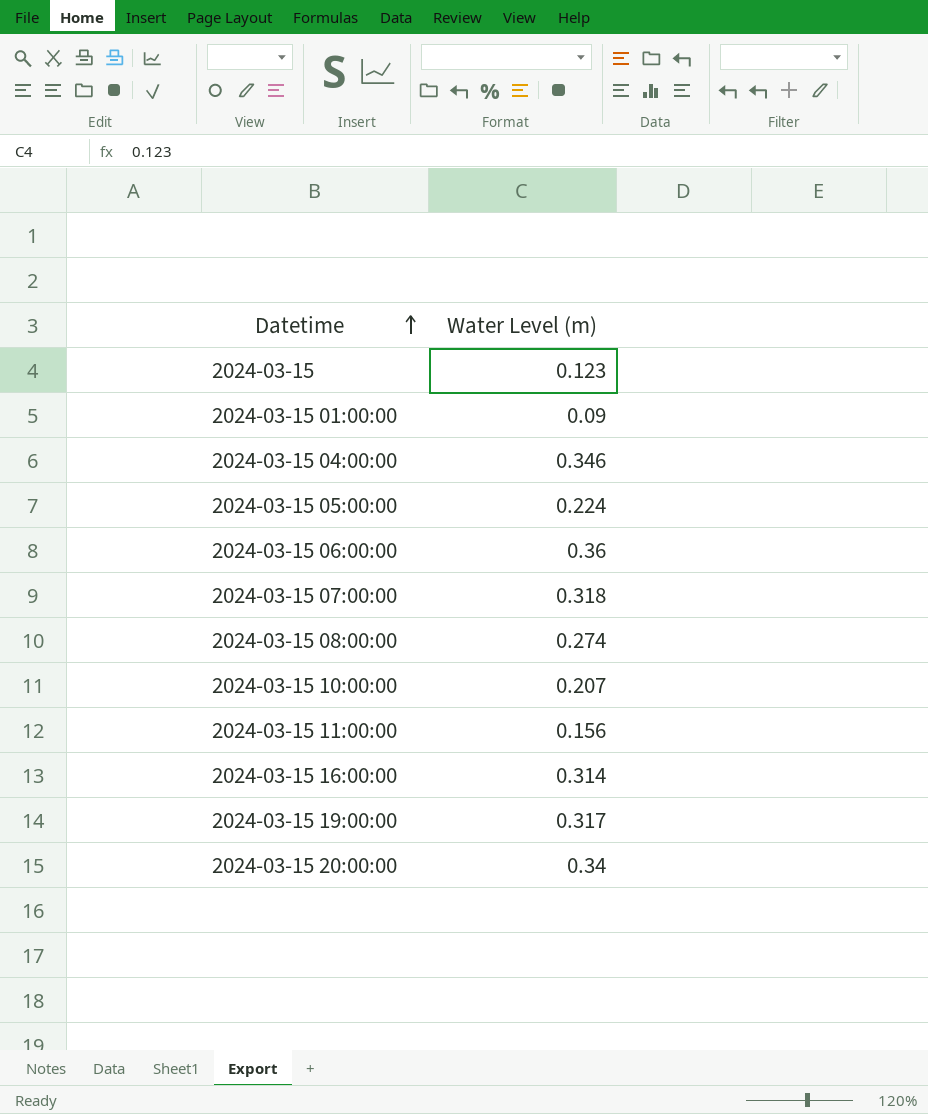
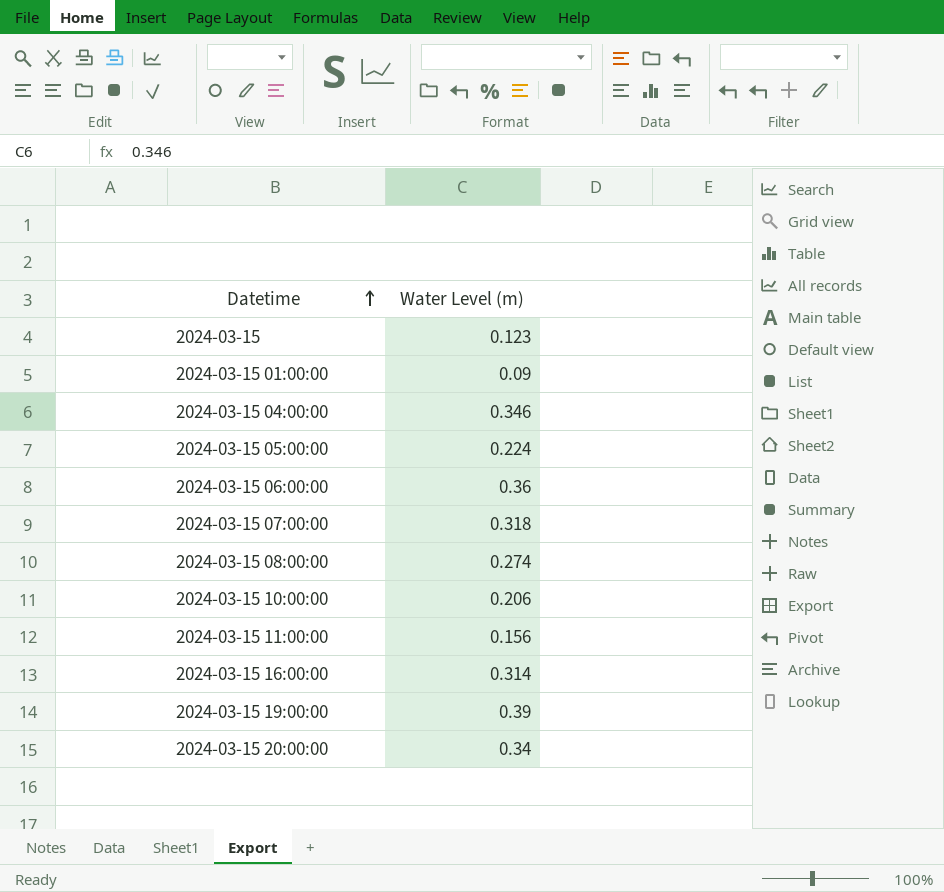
2024-03-15 10:00:00 | Water Level (m): 0.207 -> 0.206
2024-03-15 19:00:00 | Water Level (m): 0.317 -> 0.39

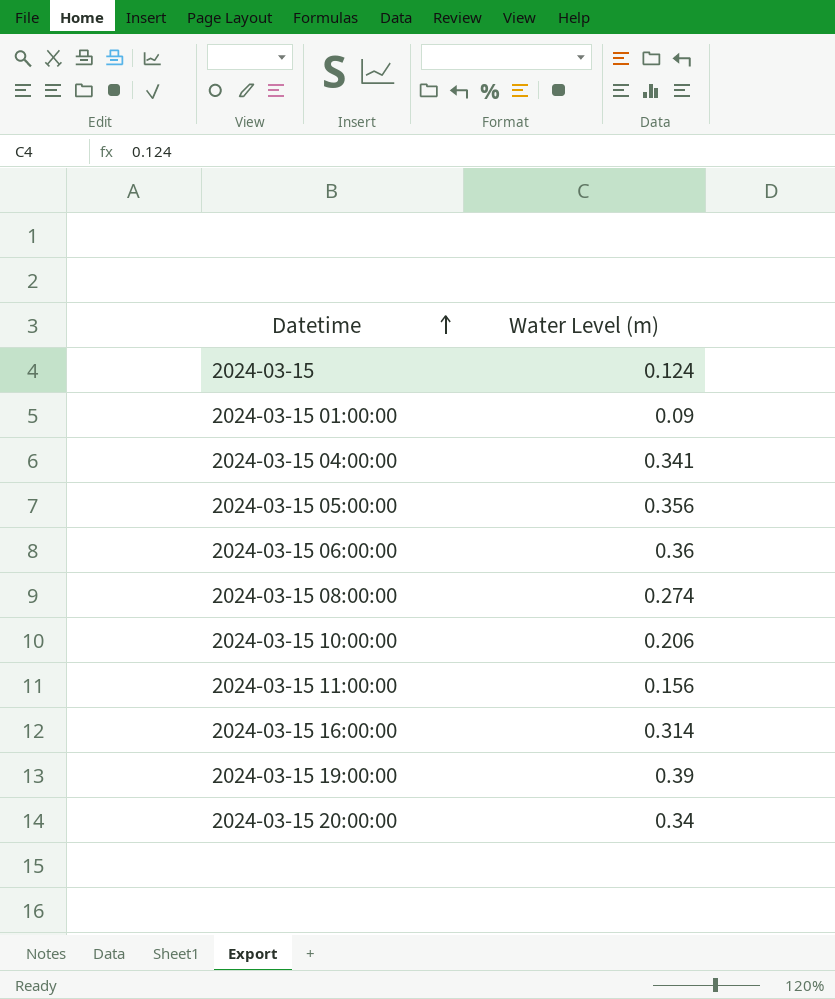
row 2024-03-15 07:00:00: 0.318 -> none
2024-03-15 | Water Level (m): 0.123 -> 0.124
2024-03-15 04:00:00 | Water Level (m): 0.346 -> 0.341
2024-03-15 05:00:00 | Water Level (m): 0.224 -> 0.356

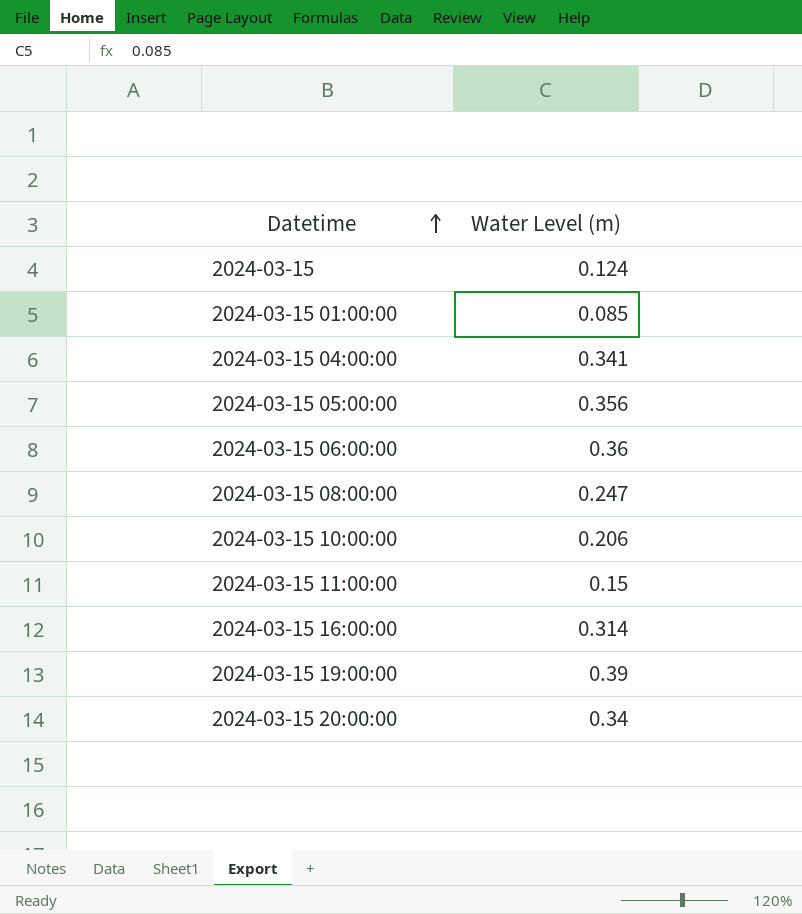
2024-03-15 01:00:00 | Water Level (m): 0.09 -> 0.085
2024-03-15 08:00:00 | Water Level (m): 0.274 -> 0.247
2024-03-15 11:00:00 | Water Level (m): 0.156 -> 0.15

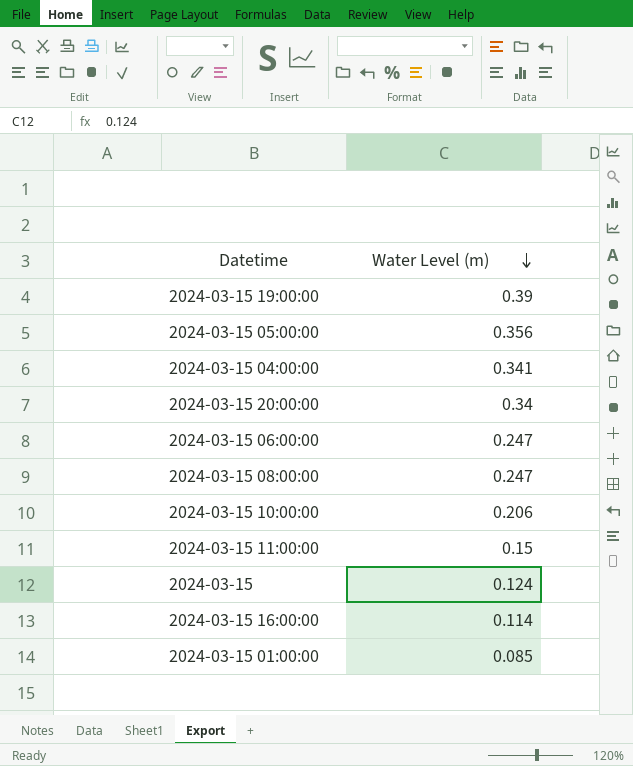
row order: Datetime ascending -> Water Level (m) descending
2024-03-15 06:00:00 | Water Level (m): 0.36 -> 0.247
2024-03-15 16:00:00 | Water Level (m): 0.314 -> 0.114

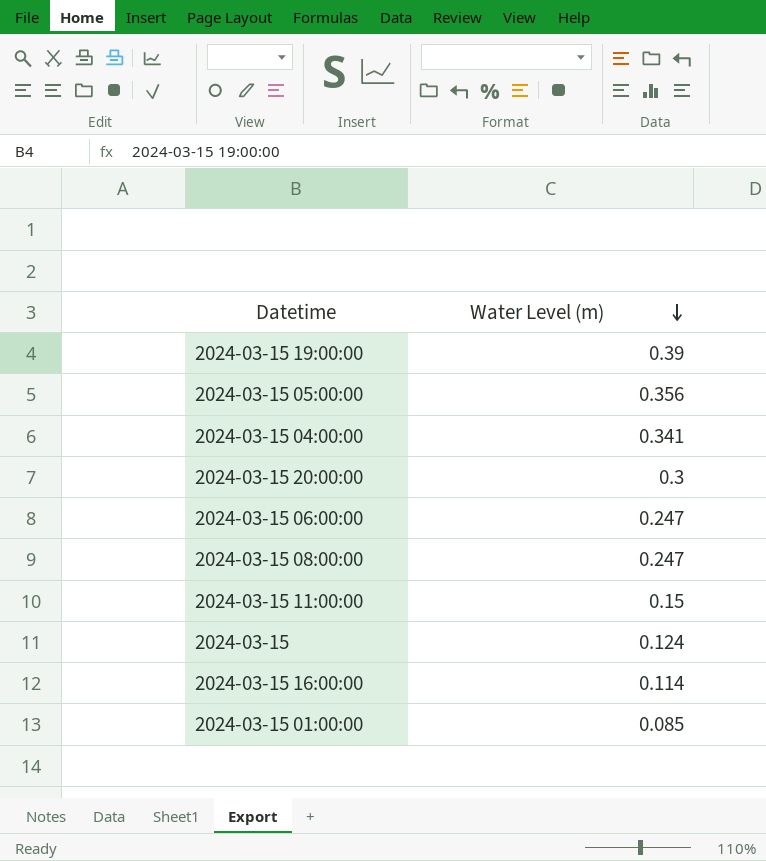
row 2024-03-15 10:00:00: 0.206 -> none
2024-03-15 20:00:00 | Water Level (m): 0.34 -> 0.3

